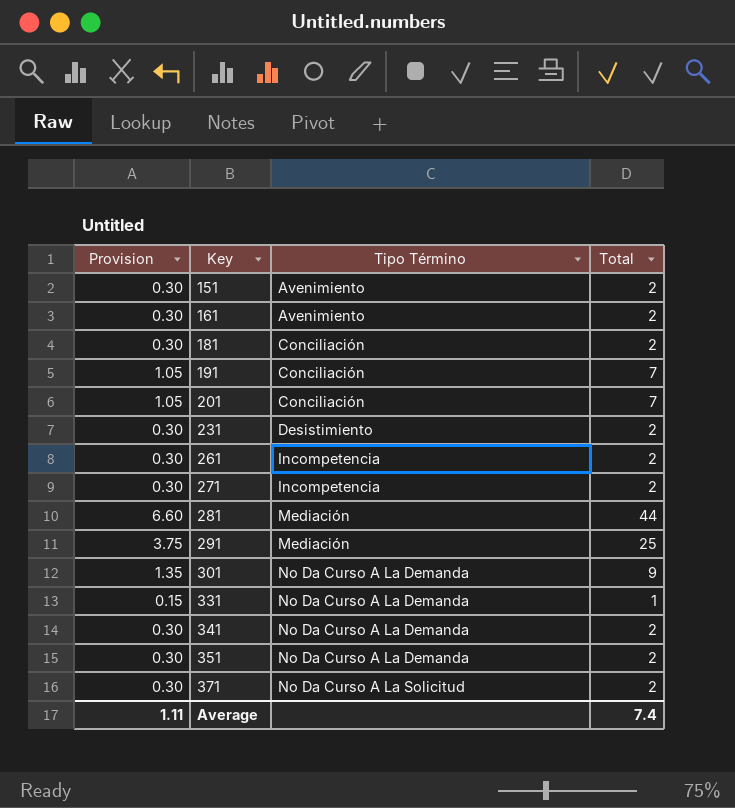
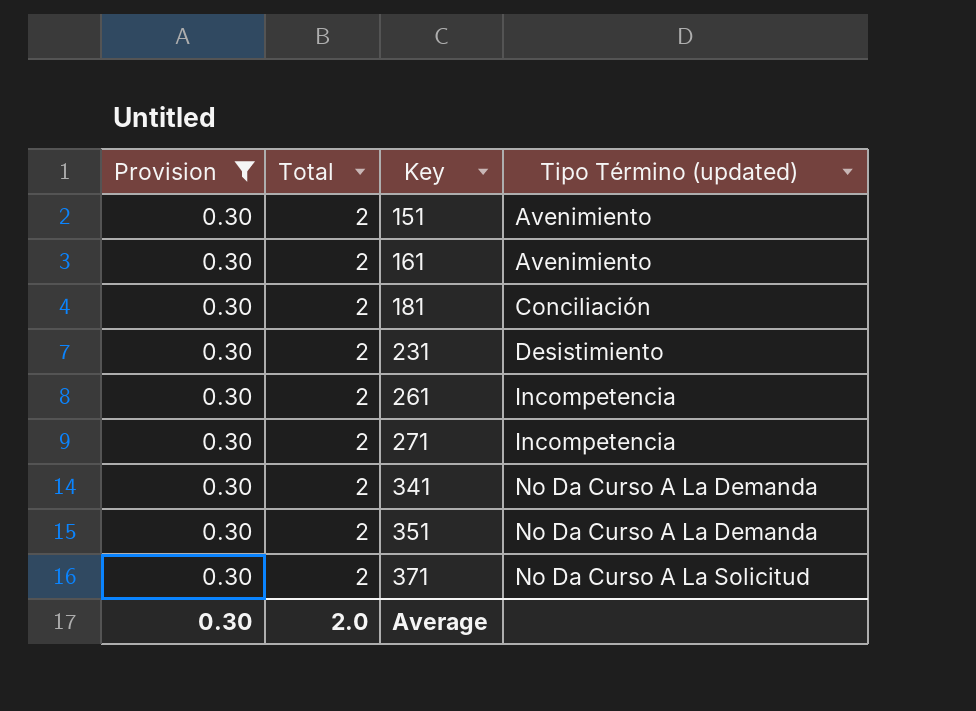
filter: none -> Provision = 0.30
column Total | position: 4 -> 2
column name: Tipo Término -> Tipo Término (updated)
Average | Provision: 1.11 -> 0.30
Average | Total: 7.4 -> 2.0

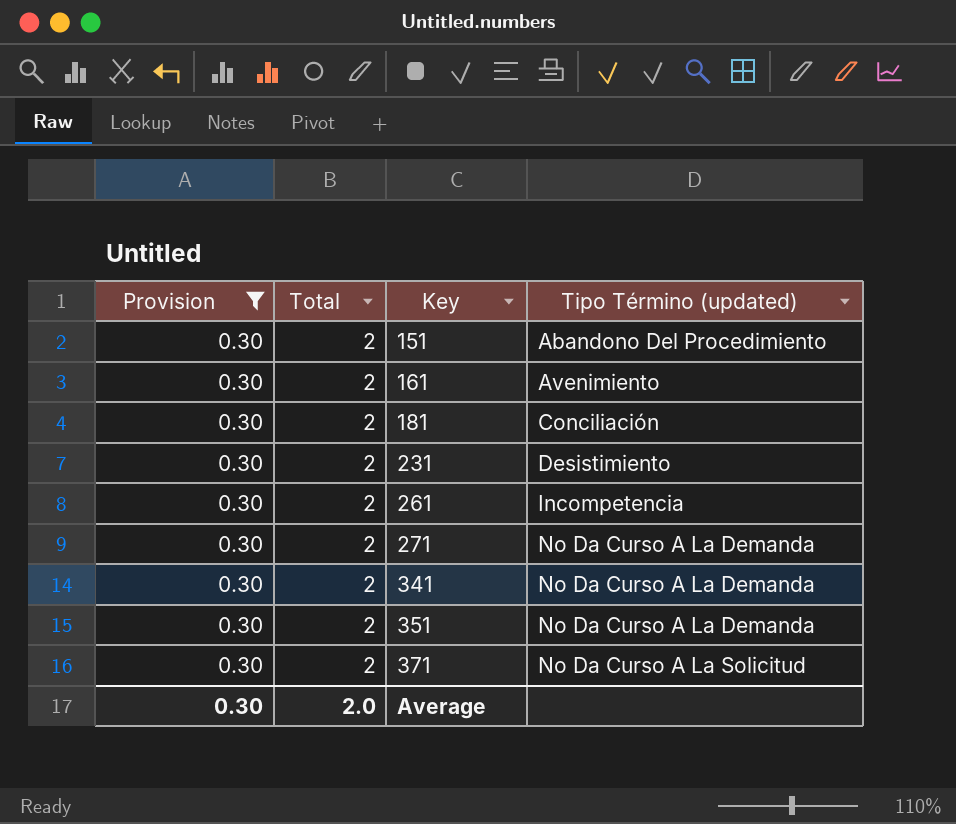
151 | Tipo Término (updated): Avenimiento -> Abandono Del Procedimiento
271 | Tipo Término (updated): Incompetencia -> No Da Curso A La Demanda

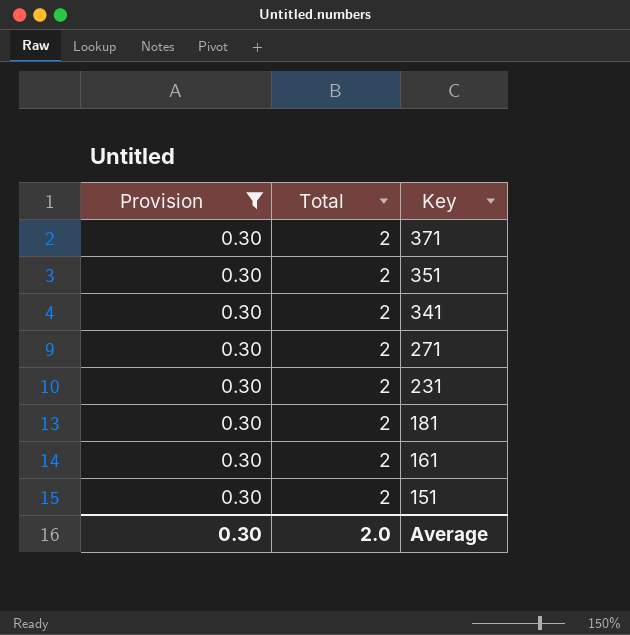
row order: Key ascending -> Key descending
column Tipo Término (updated) | position: 4 -> none
row 261: 0.30 | 2 | Incompetencia -> none

